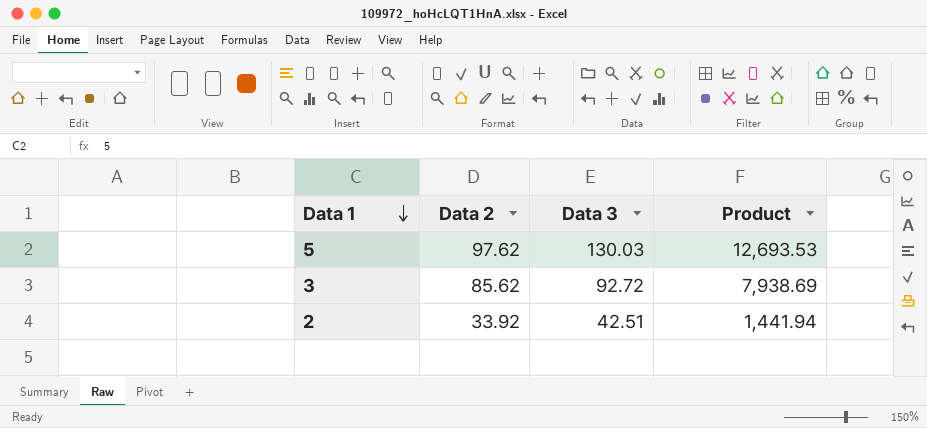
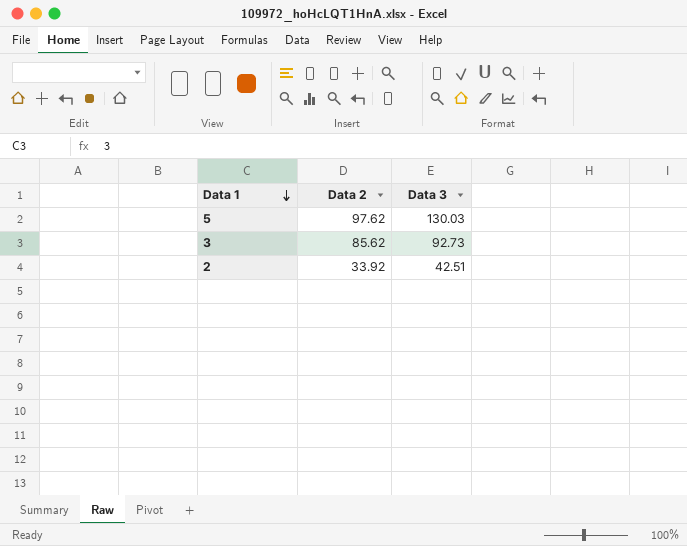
column Product | formula: [Data 2] * [Data 3] -> none
3 | Data 3: 92.72 -> 92.73

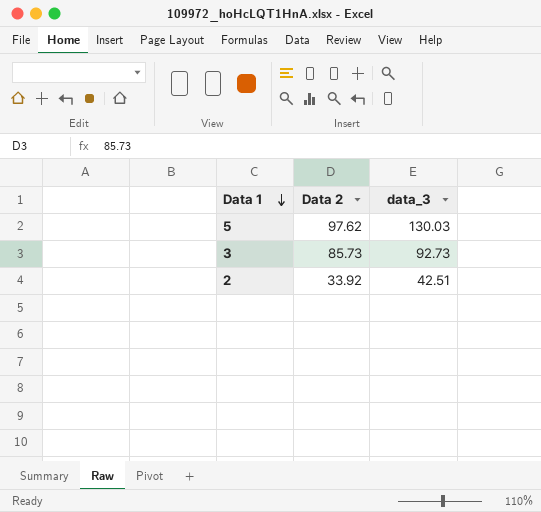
column name: Data 3 -> data_3
3 | Data 2: 85.62 -> 85.73

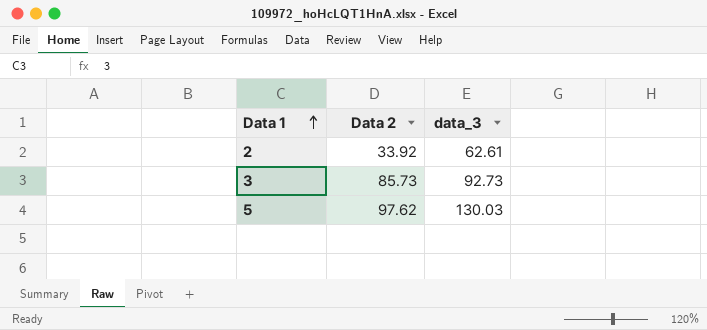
row order: Data 1 descending -> Data 1 ascending
2 | data_3: 42.51 -> 62.61

